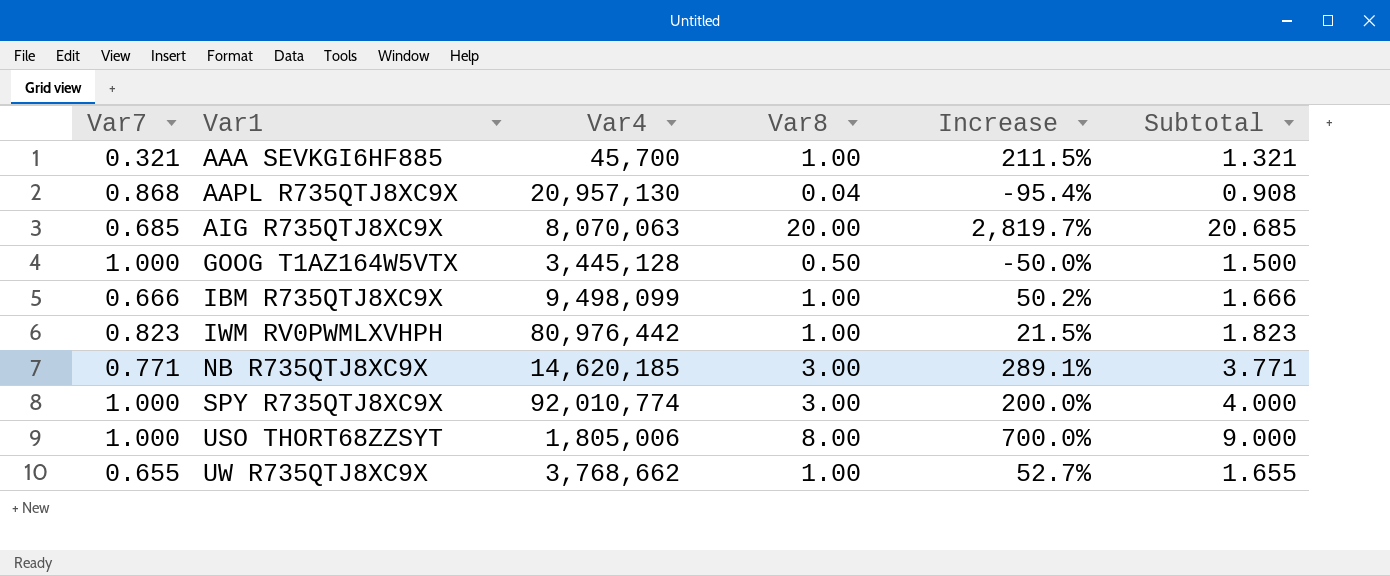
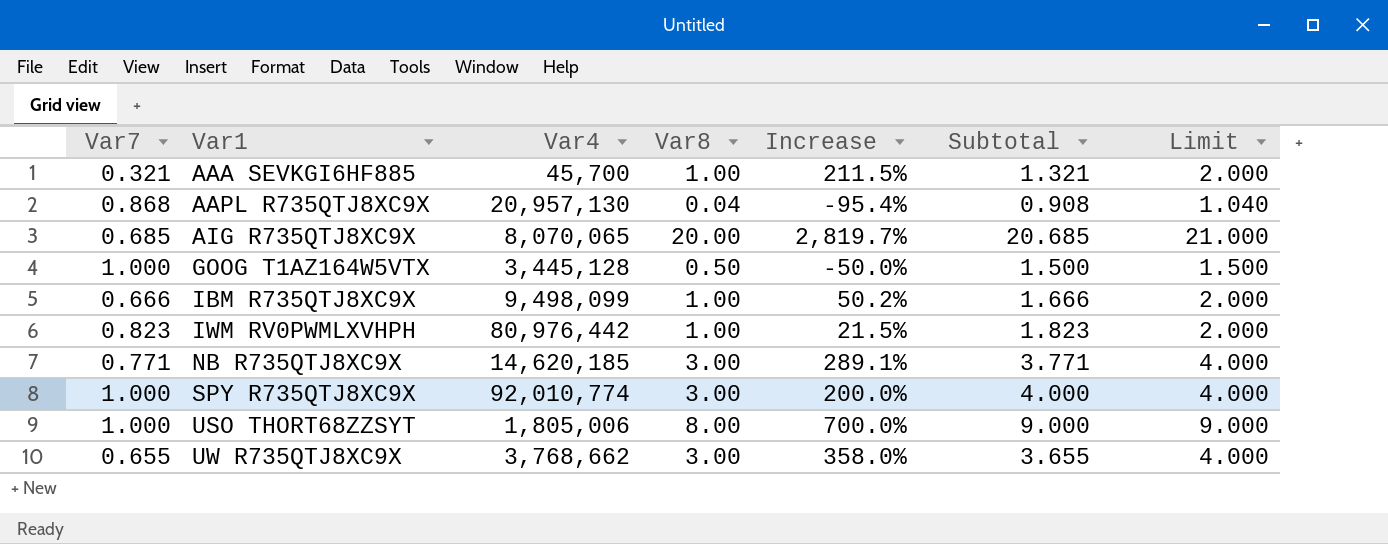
column Limit | formula: none -> [Var8] + 1
AIG R735QTJ8XC9X | Var4: 8,070,063 -> 8,070,065
UW R735QTJ8XC9X | Var8: 1.00 -> 3.00
UW R735QTJ8XC9X | Increase: 52.7% -> 358.0%
UW R735QTJ8XC9X | Subtotal: 1.655 -> 3.655

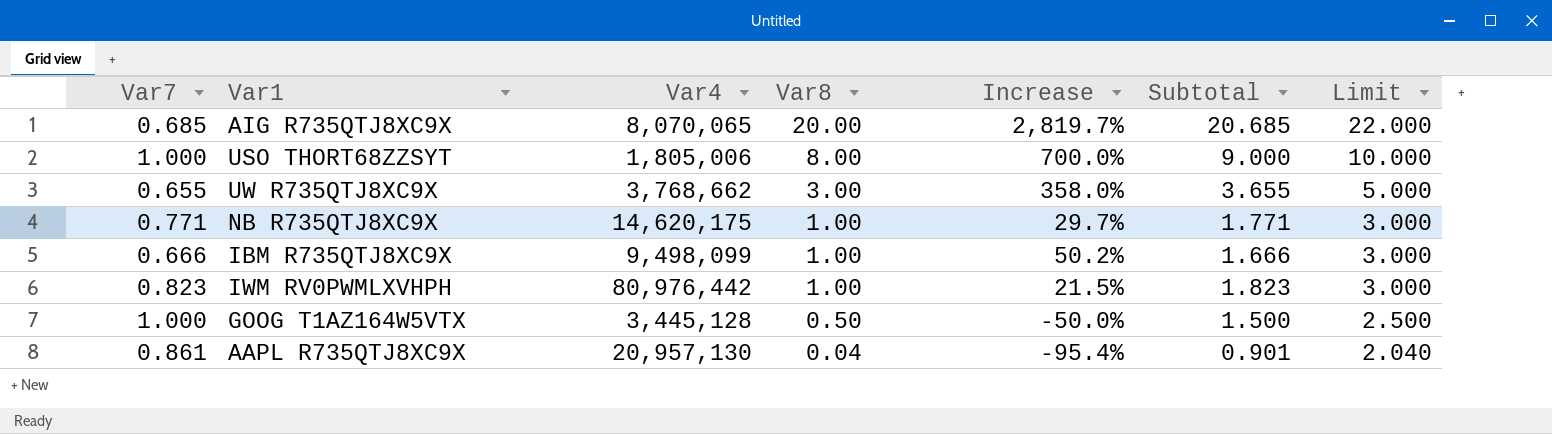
row order: Var1 ascending -> Var8 descending
column Limit | formula: [Var8] + 1 -> [Var8] + 2
row AAA SEVKGI6HF885: 0.321 | 45,700 | 1.00 | 211.5% | 1.321 | 2.000 -> none
row SPY R735QTJ8XC9X: 1.000 | 92,010,774 | 3.00 | 200.0% | 4.000 | 4.000 -> none
NB R735QTJ8XC9X | Var4: 14,620,185 -> 14,620,175
NB R735QTJ8XC9X | Var8: 3.00 -> 1.00
NB R735QTJ8XC9X | Increase: 289.1% -> 29.7%
NB R735QTJ8XC9X | Subtotal: 3.771 -> 1.771
AAPL R735QTJ8XC9X | Var7: 0.868 -> 0.861
AAPL R735QTJ8XC9X | Subtotal: 0.908 -> 0.901

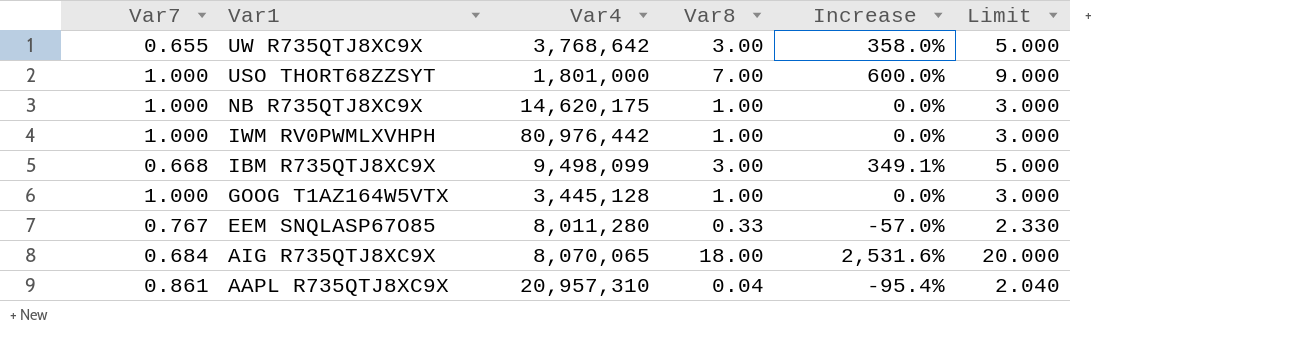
row order: Var8 descending -> Var1 descending
column Subtotal | formula: [Var7] + [Var8] -> none
UW R735QTJ8XC9X | Var4: 3,768,662 -> 3,768,642
USO THORT68ZZSYT | Var4: 1,805,006 -> 1,801,000
USO THORT68ZZSYT | Var8: 8.00 -> 7.00
USO THORT68ZZSYT | Increase: 700.0% -> 600.0%
USO THORT68ZZSYT | Limit: 10.000 -> 9.000
NB R735QTJ8XC9X | Var7: 0.771 -> 1.000
NB R735QTJ8XC9X | Increase: 29.7% -> 0.0%
IWM RV0PWMLXVHPH | Var7: 0.823 -> 1.000
IWM RV0PWMLXVHPH | Increase: 21.5% -> 0.0%
IBM R735QTJ8XC9X | Var7: 0.666 -> 0.668
IBM R735QTJ8XC9X | Var8: 1.00 -> 3.00
IBM R735QTJ8XC9X | Increase: 50.2% -> 349.1%
IBM R735QTJ8XC9X | Limit: 3.000 -> 5.000
GOOG T1AZ164W5VTX | Var8: 0.50 -> 1.00
GOOG T1AZ164W5VTX | Increase: -50.0% -> 0.0%
GOOG T1AZ164W5VTX | Limit: 2.500 -> 3.000
row EEM SNQLASP67O85: none -> 0.767 | 8,011,280 | 0.33 | -57.0% | 2.330
AIG R735QTJ8XC9X | Var7: 0.685 -> 0.684
AIG R735QTJ8XC9X | Var8: 20.00 -> 18.00
AIG R735QTJ8XC9X | Increase: 2,819.7% -> 2,531.6%
AIG R735QTJ8XC9X | Limit: 22.000 -> 20.000
AAPL R735QTJ8XC9X | Var4: 20,957,130 -> 20,957,310

